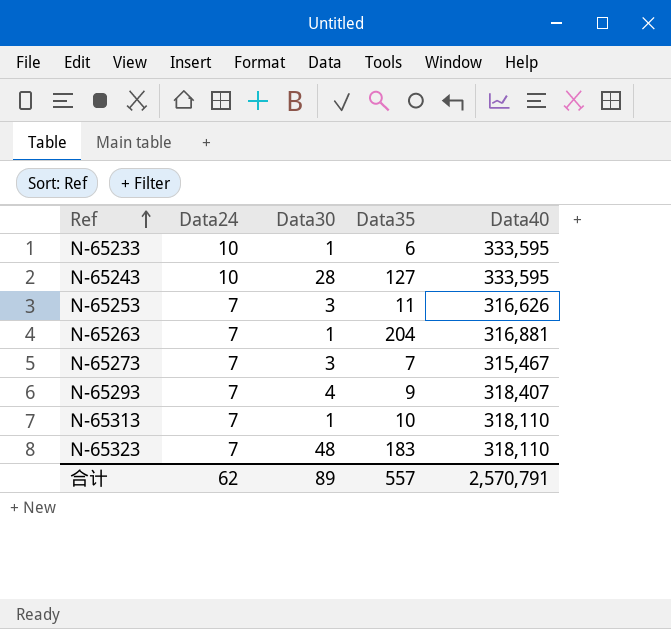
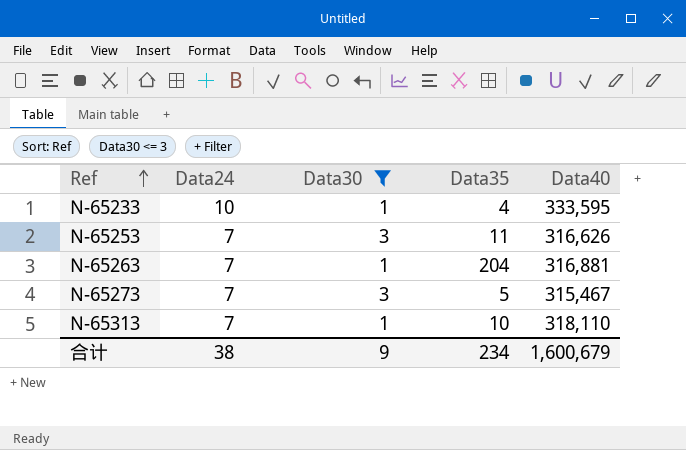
filter: none -> Data30 <= 3
N-65233 | Data35: 6 -> 4
N-65273 | Data35: 7 -> 5
合计 | Data24: 62 -> 38
合计 | Data30: 89 -> 9
合计 | Data35: 557 -> 234
合计 | Data40: 2,570,791 -> 1,600,679

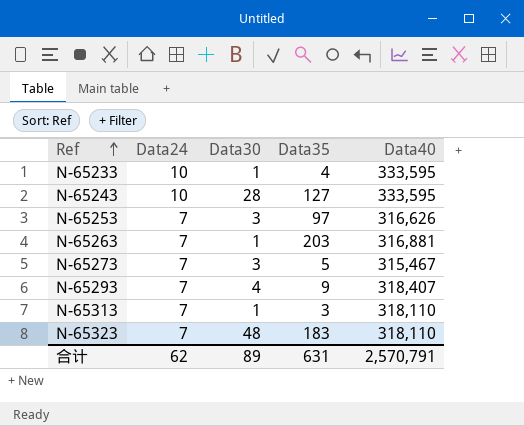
filter: Data30 <= 3 -> none
N-65253 | Data35: 11 -> 97
N-65263 | Data35: 204 -> 203
N-65313 | Data35: 10 -> 3
合计 | Data24: 38 -> 62
合计 | Data30: 9 -> 89
合计 | Data35: 234 -> 631
合计 | Data40: 1,600,679 -> 2,570,791

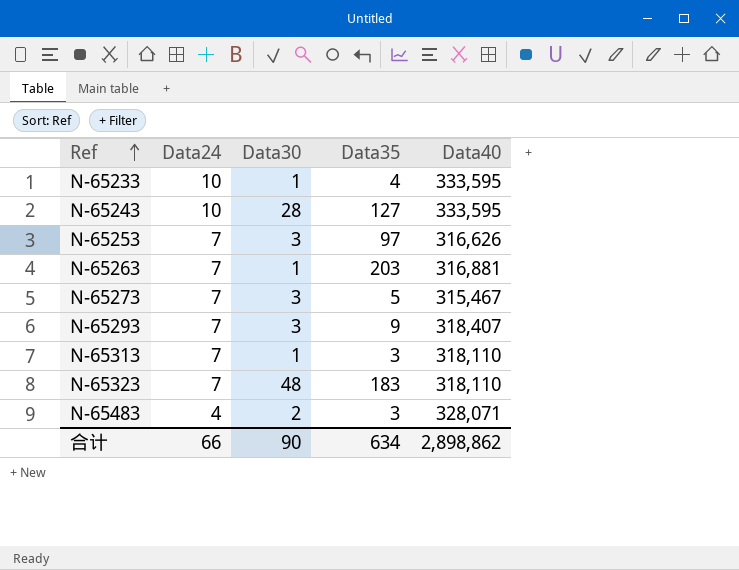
N-65293 | Data30: 4 -> 3
row N-65483: none -> 4 | 2 | 3 | 328,071
合计 | Data24: 62 -> 66
合计 | Data30: 89 -> 90
合计 | Data35: 631 -> 634
合计 | Data40: 2,570,791 -> 2,898,862

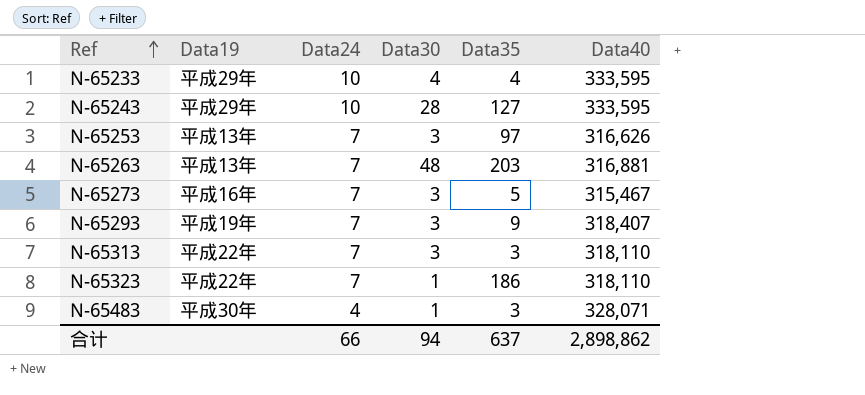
column Data19 | position: none -> 2
N-65233 | Data30: 1 -> 4
N-65263 | Data30: 1 -> 48
N-65313 | Data30: 1 -> 3
N-65323 | Data30: 48 -> 1
N-65323 | Data35: 183 -> 186
N-65483 | Data30: 2 -> 1
合计 | Data30: 90 -> 94
合计 | Data35: 634 -> 637

